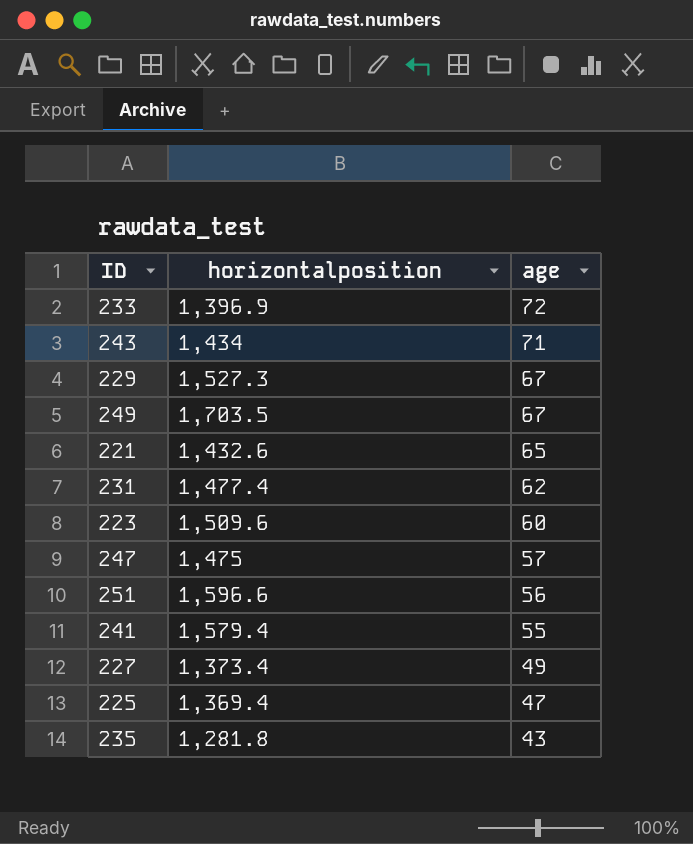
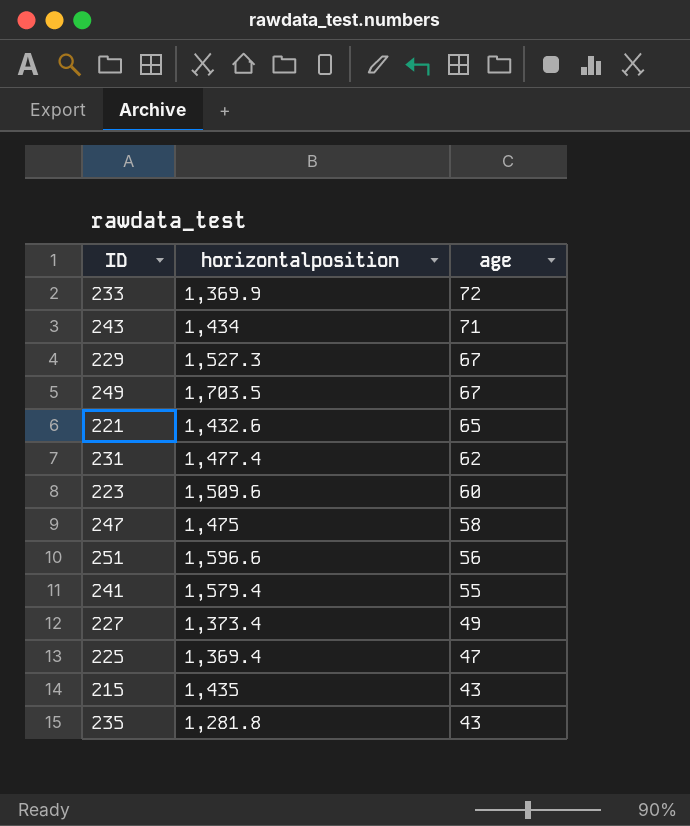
233 | horizontalposition: 1,396.9 -> 1,369.9
247 | age: 57 -> 58
row 215: none -> 1,435 | 43

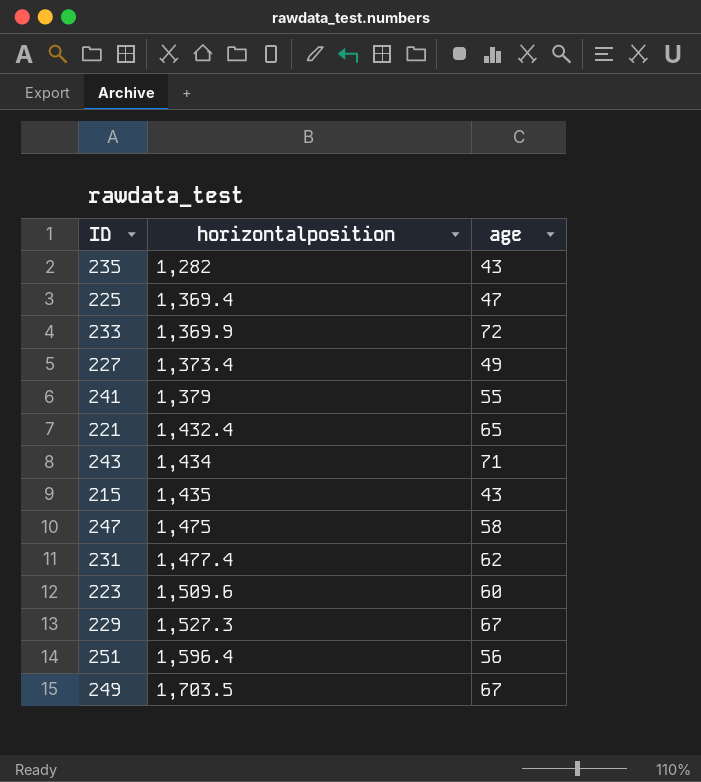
row order: age descending -> horizontalposition ascending
235 | horizontalposition: 1,281.8 -> 1,282
241 | horizontalposition: 1,579.4 -> 1,379
221 | horizontalposition: 1,432.6 -> 1,432.4
251 | horizontalposition: 1,596.6 -> 1,596.4

